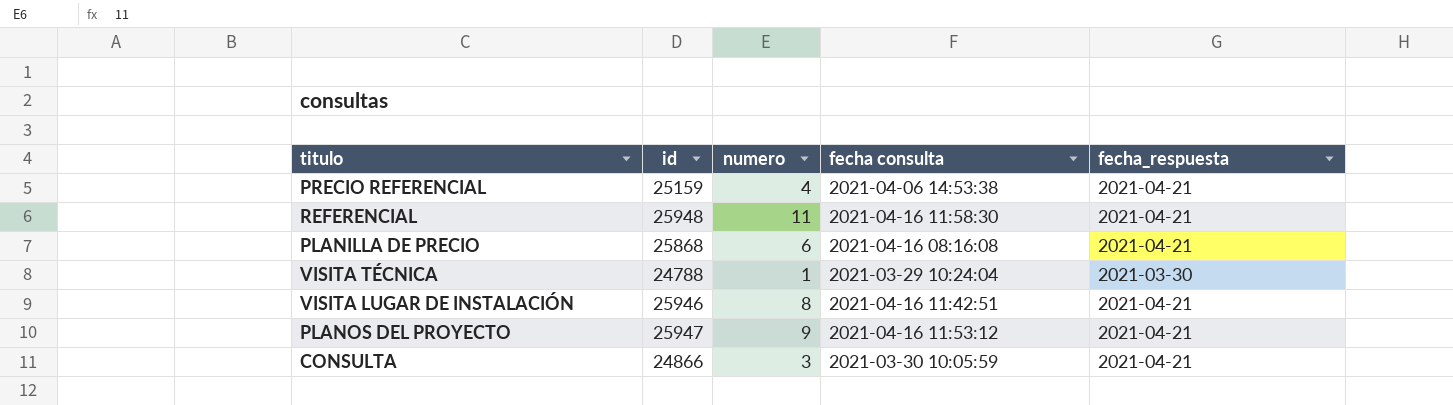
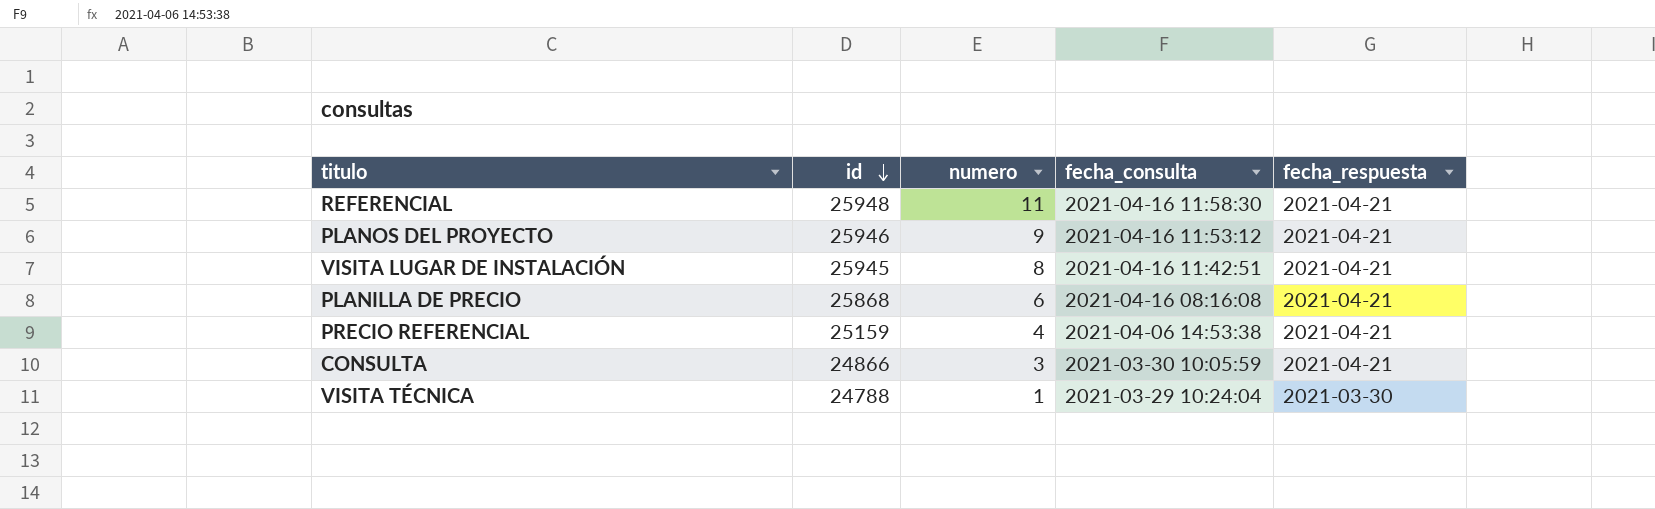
row order: none -> id descending
column name: fecha consulta -> fecha_consulta
PLANOS DEL PROYECTO | id: 25947 -> 25946
VISITA LUGAR DE INSTALACIÓN | id: 25946 -> 25945

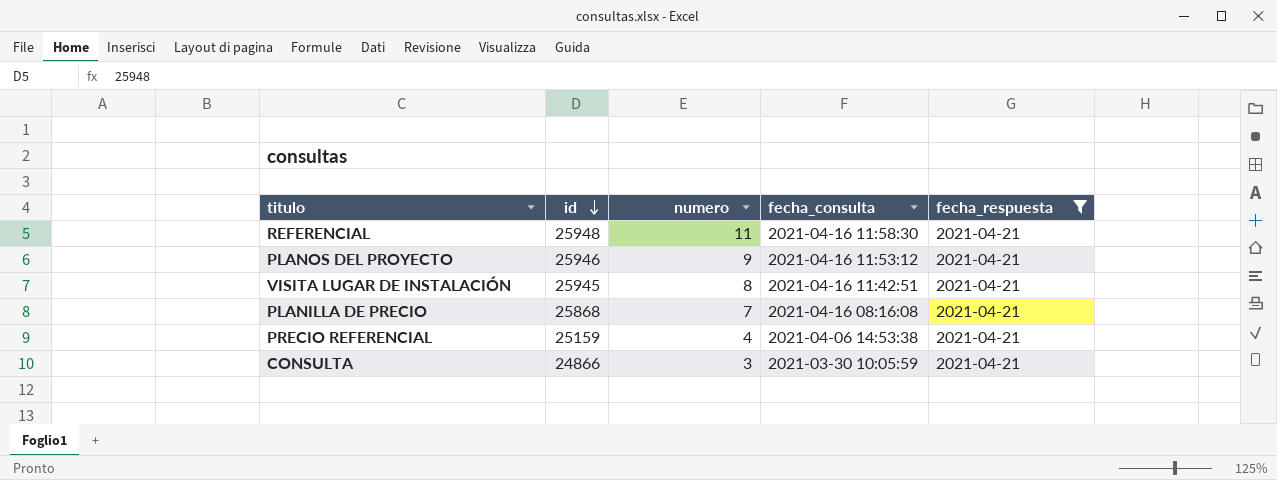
filter: none -> fecha_respuesta = 2021-04-21
PLANILLA DE PRECIO | numero: 6 -> 7

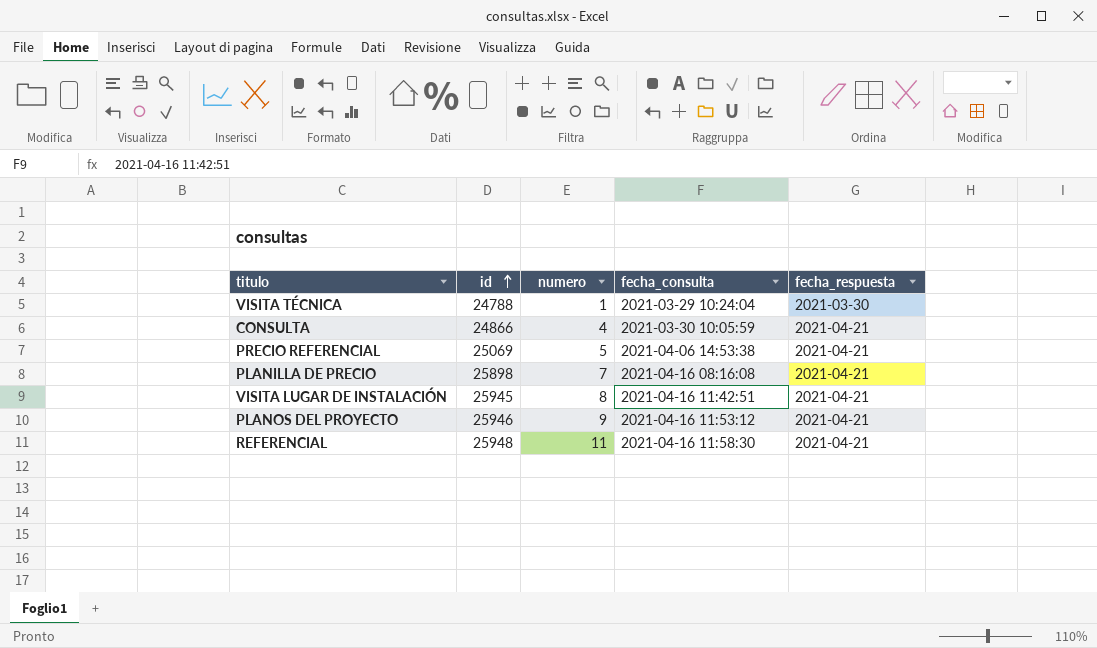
filter: fecha_respuesta = 2021-04-21 -> none
row order: id descending -> id ascending
CONSULTA | numero: 3 -> 4
PRECIO REFERENCIAL | id: 25159 -> 25069
PRECIO REFERENCIAL | numero: 4 -> 5
PLANILLA DE PRECIO | id: 25868 -> 25898

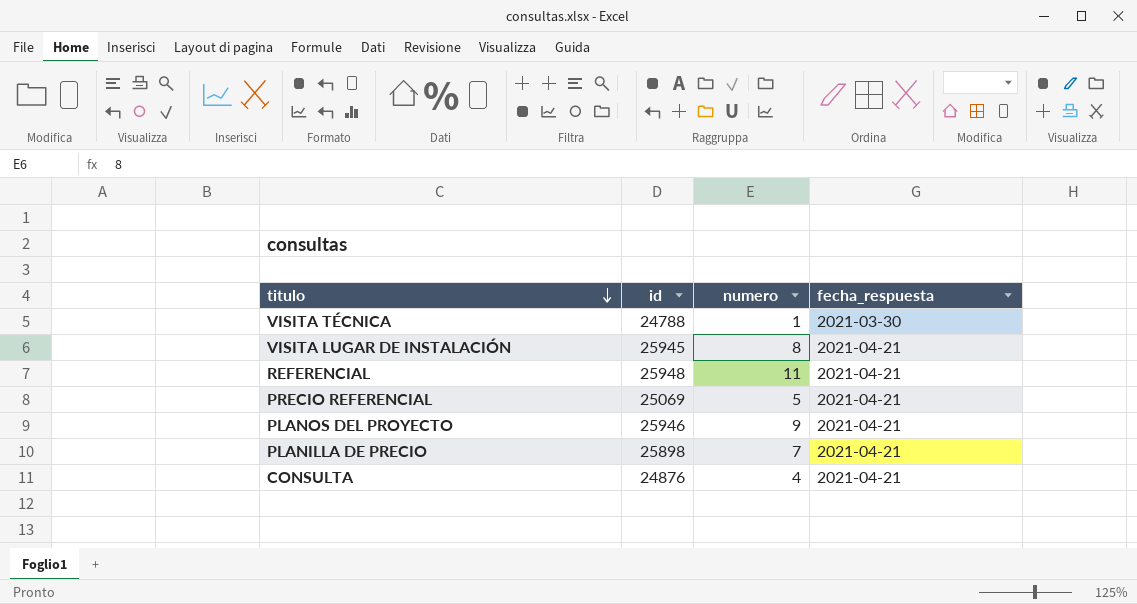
row order: id ascending -> titulo descending
column fecha_consulta | position: 4 -> none
CONSULTA | id: 24866 -> 24876

